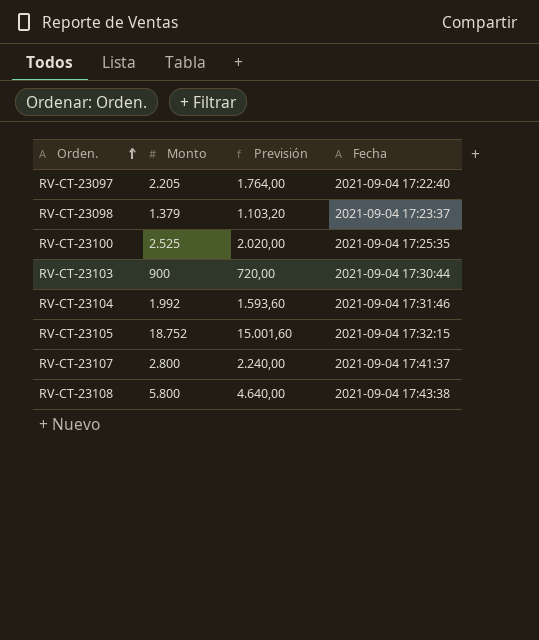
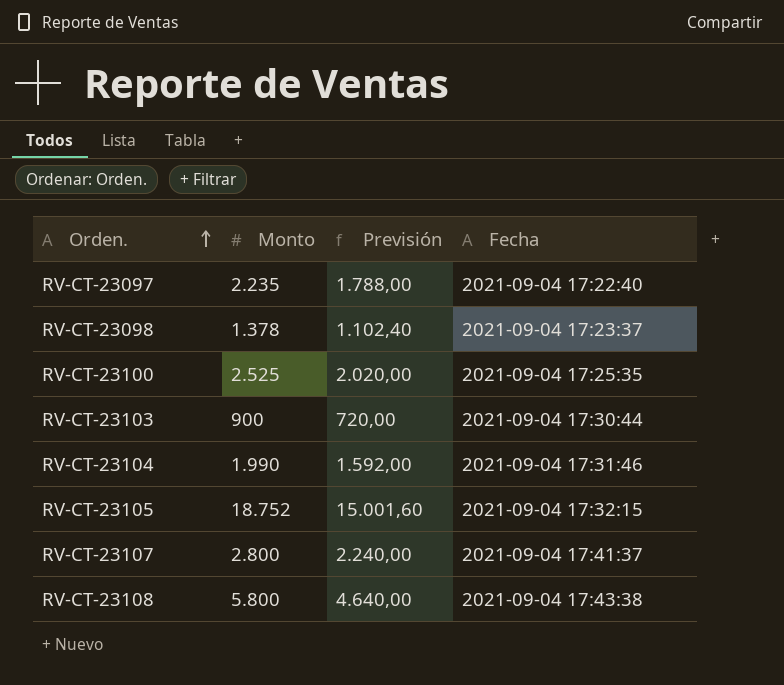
RV-CT-23097 | Monto: 2.205 -> 2.235
RV-CT-23097 | Previsión: 1.764,00 -> 1.788,00
RV-CT-23098 | Monto: 1.379 -> 1.378
RV-CT-23098 | Previsión: 1.103,20 -> 1.102,40
RV-CT-23104 | Monto: 1.992 -> 1.990
RV-CT-23104 | Previsión: 1.593,60 -> 1.592,00

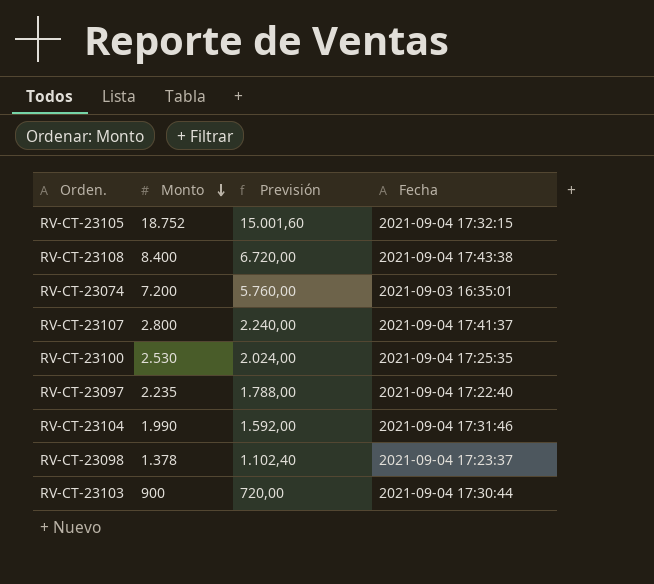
row order: Orden. ascending -> Monto descending
RV-CT-23108 | Monto: 5.800 -> 8.400
RV-CT-23108 | Previsión: 4.640,00 -> 6.720,00
row RV-CT-23074: none -> 7.200 | 5.760,00 | 2021-09-03 16:35:01
RV-CT-23100 | Monto: 2.525 -> 2.530
RV-CT-23100 | Previsión: 2.020,00 -> 2.024,00

